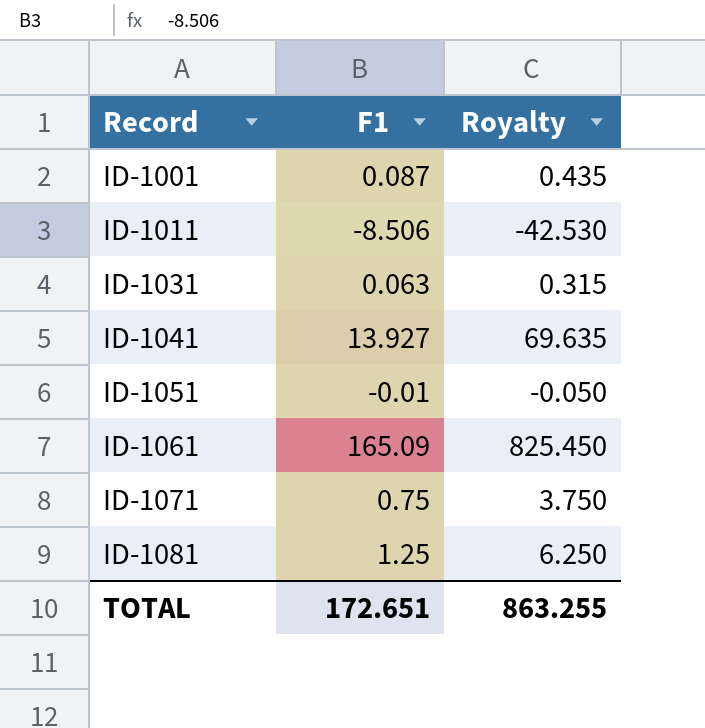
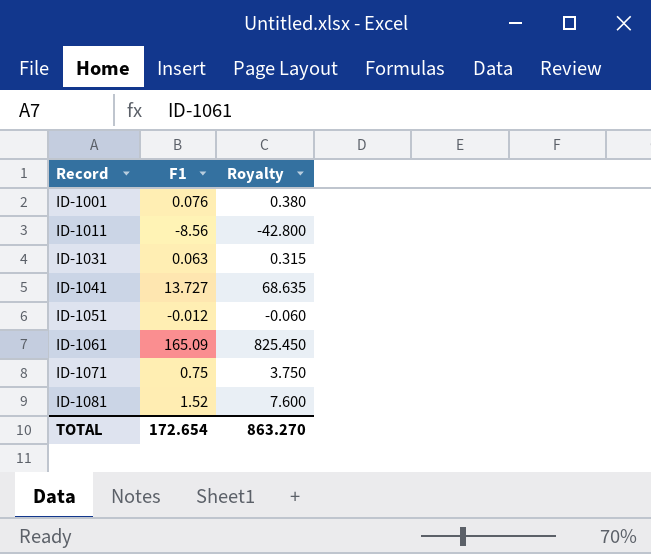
ID-1001 | F1: 0.087 -> 0.076
ID-1001 | Royalty: 0.435 -> 0.380
ID-1011 | F1: -8.506 -> -8.56
ID-1011 | Royalty: -42.530 -> -42.800
ID-1041 | F1: 13.927 -> 13.727
ID-1041 | Royalty: 69.635 -> 68.635
ID-1051 | F1: -0.01 -> -0.012
ID-1051 | Royalty: -0.050 -> -0.060
ID-1081 | F1: 1.25 -> 1.52
ID-1081 | Royalty: 6.250 -> 7.600
TOTAL | F1: 172.651 -> 172.654
TOTAL | Royalty: 863.255 -> 863.270

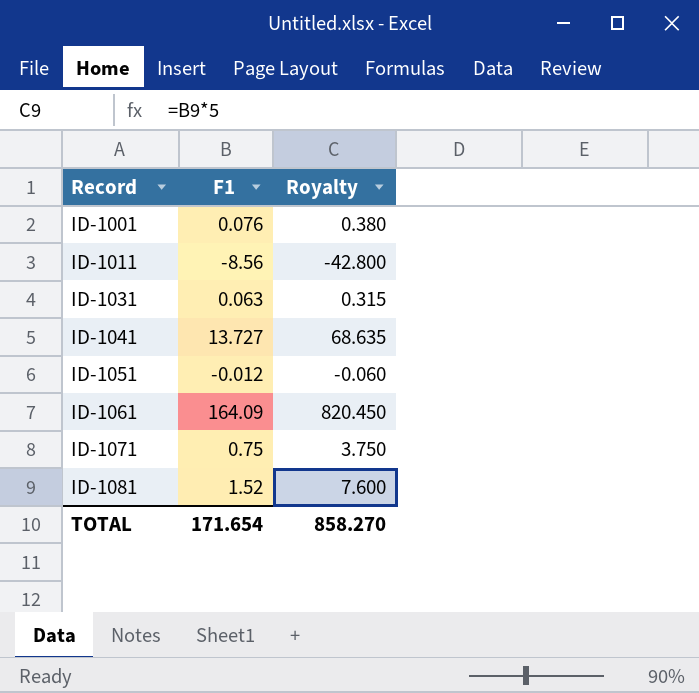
ID-1061 | F1: 165.09 -> 164.09
ID-1061 | Royalty: 825.450 -> 820.450
TOTAL | F1: 172.654 -> 171.654
TOTAL | Royalty: 863.270 -> 858.270

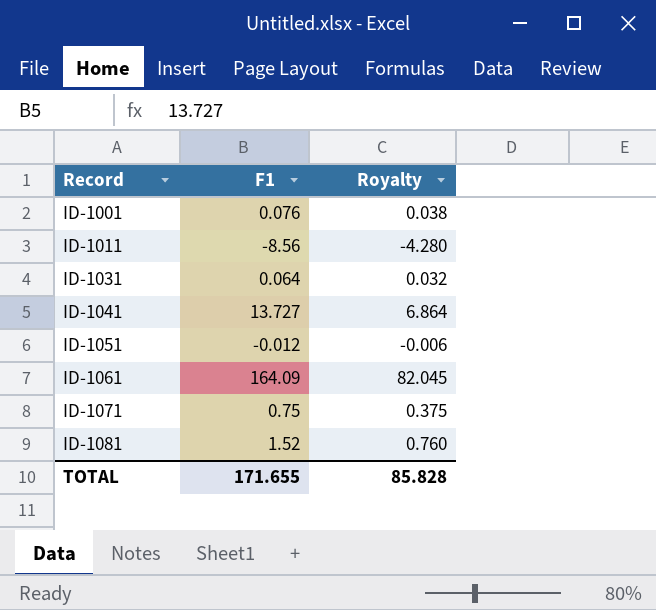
column Royalty | formula: [F1] * 5 -> [F1] * 0.5
ID-1031 | F1: 0.063 -> 0.064
TOTAL | F1: 171.654 -> 171.655
TOTAL | Royalty: 858.270 -> 85.828

